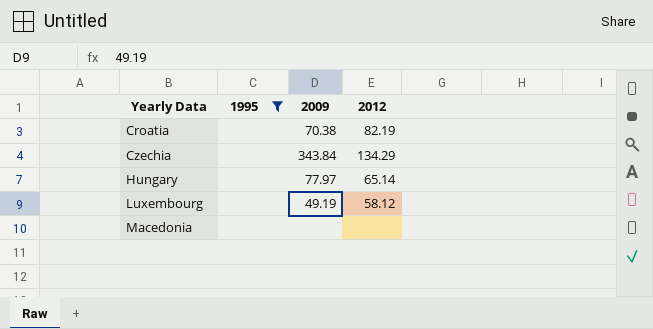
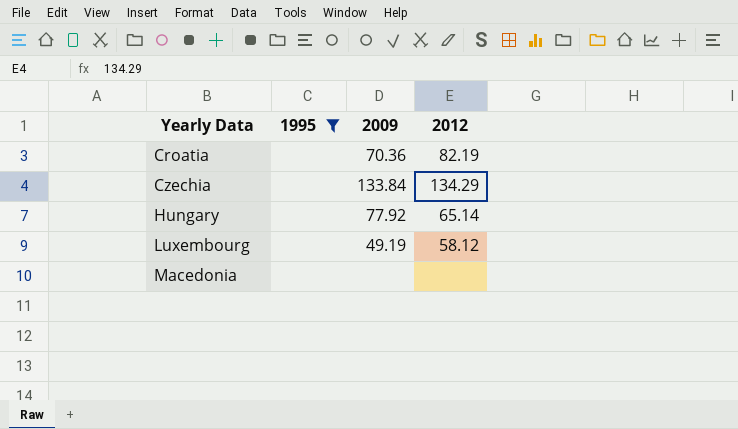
Croatia | 2009: 70.38 -> 70.36
Czechia | 2009: 343.84 -> 133.84
Hungary | 2009: 77.97 -> 77.92

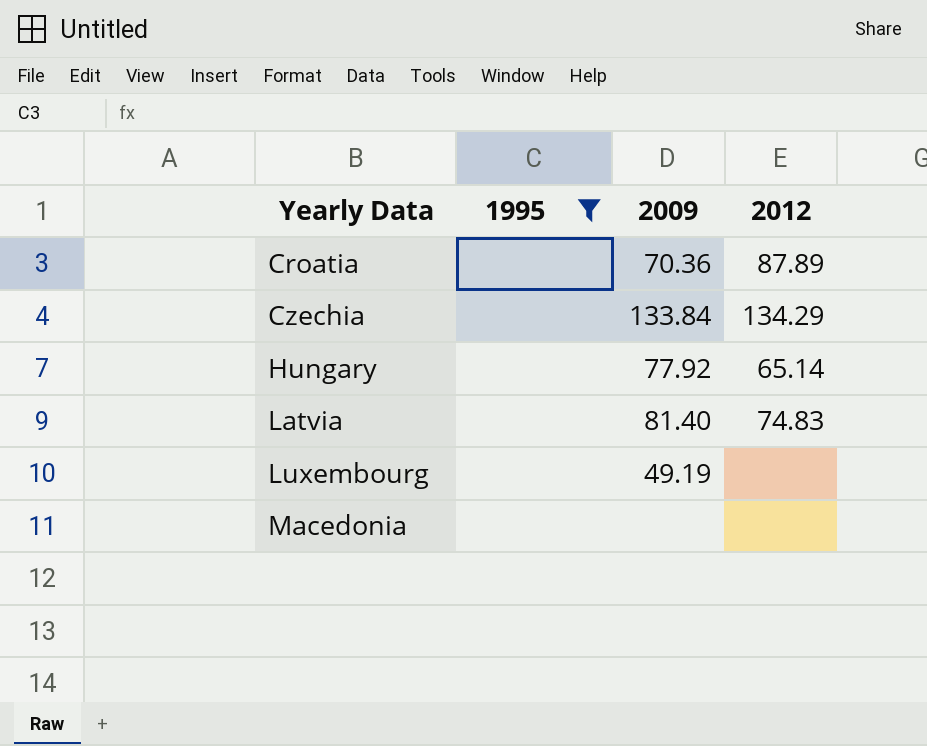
Croatia | 2012: 82.19 -> 87.89
row Latvia: none -> none | 81.40 | 74.83
Luxembourg | 2012: 58.12 -> none

